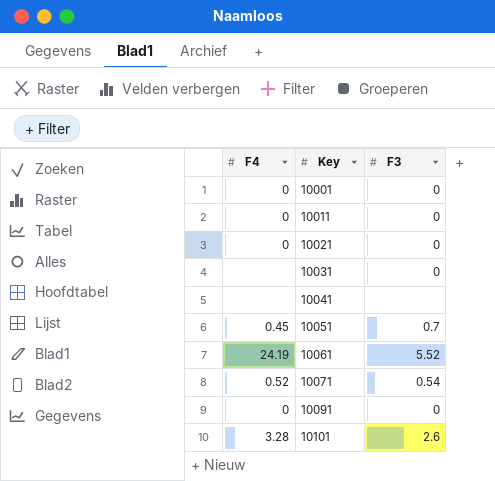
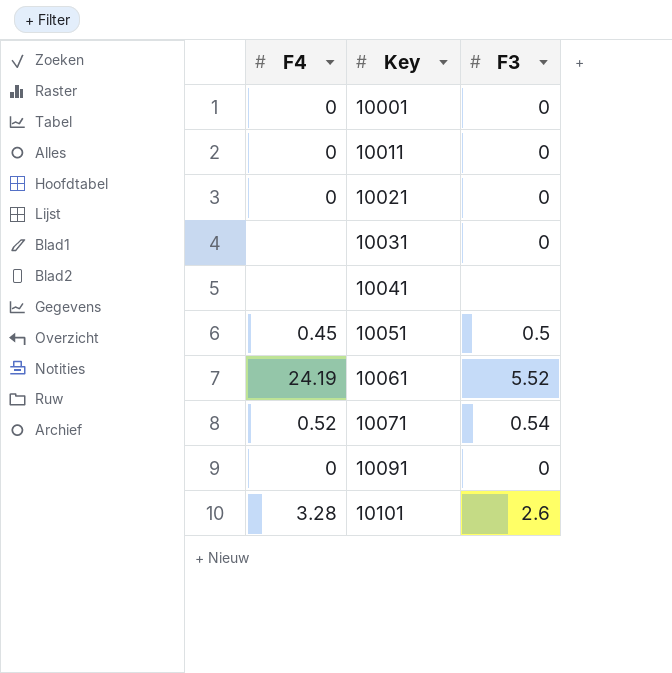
10051 | F3: 0.7 -> 0.5

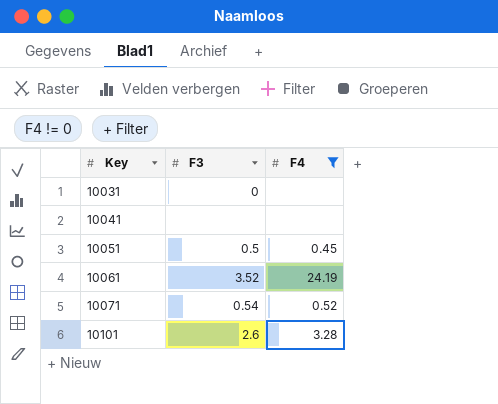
filter: none -> F4 != 0
column F4 | position: 1 -> 3
10061 | F3: 5.52 -> 3.52

